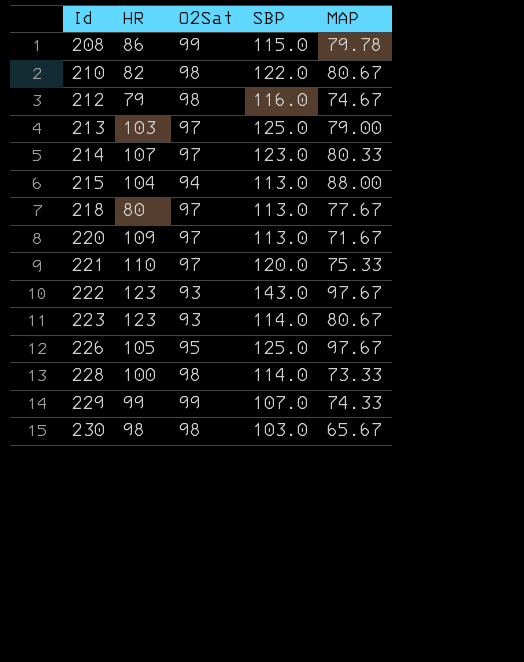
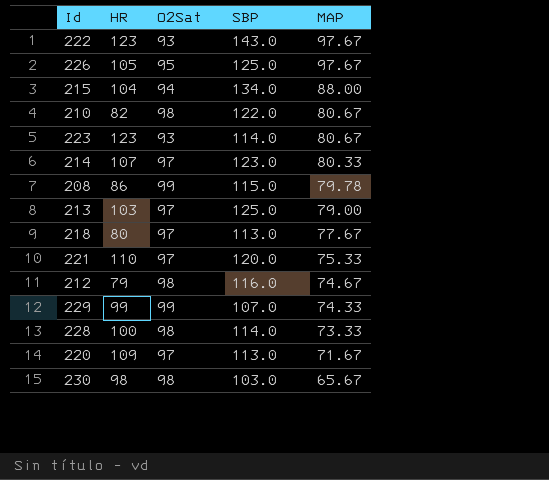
row order: Id ascending -> MAP descending
215 | SBP: 113.0 -> 134.0

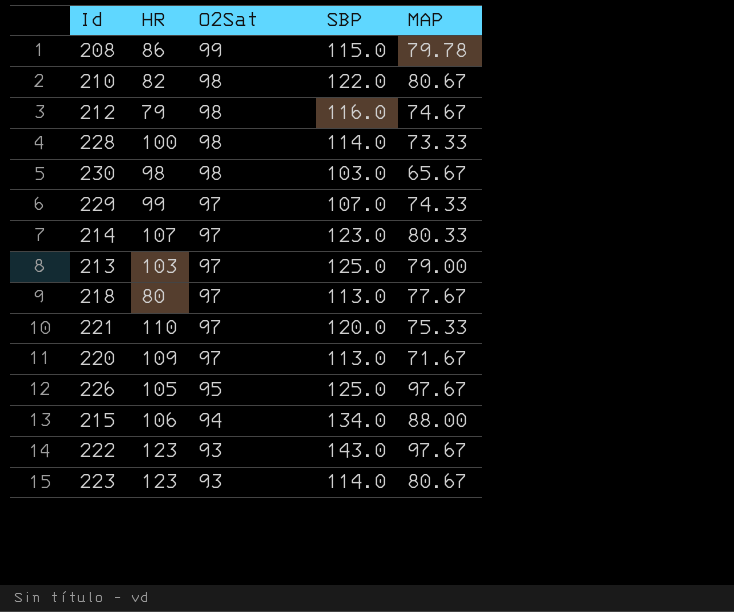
row order: MAP descending -> O2Sat descending
229 | O2Sat: 99 -> 97
215 | HR: 104 -> 106

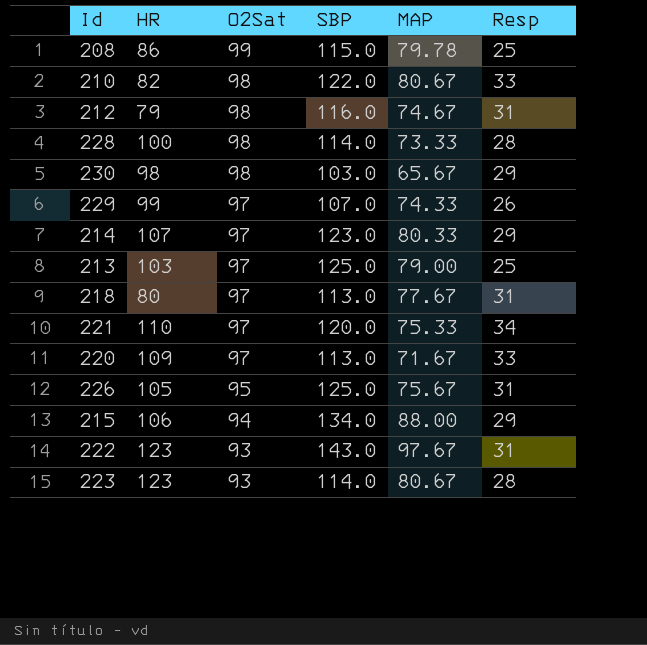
column Resp | position: none -> 6
226 | MAP: 97.67 -> 75.67

